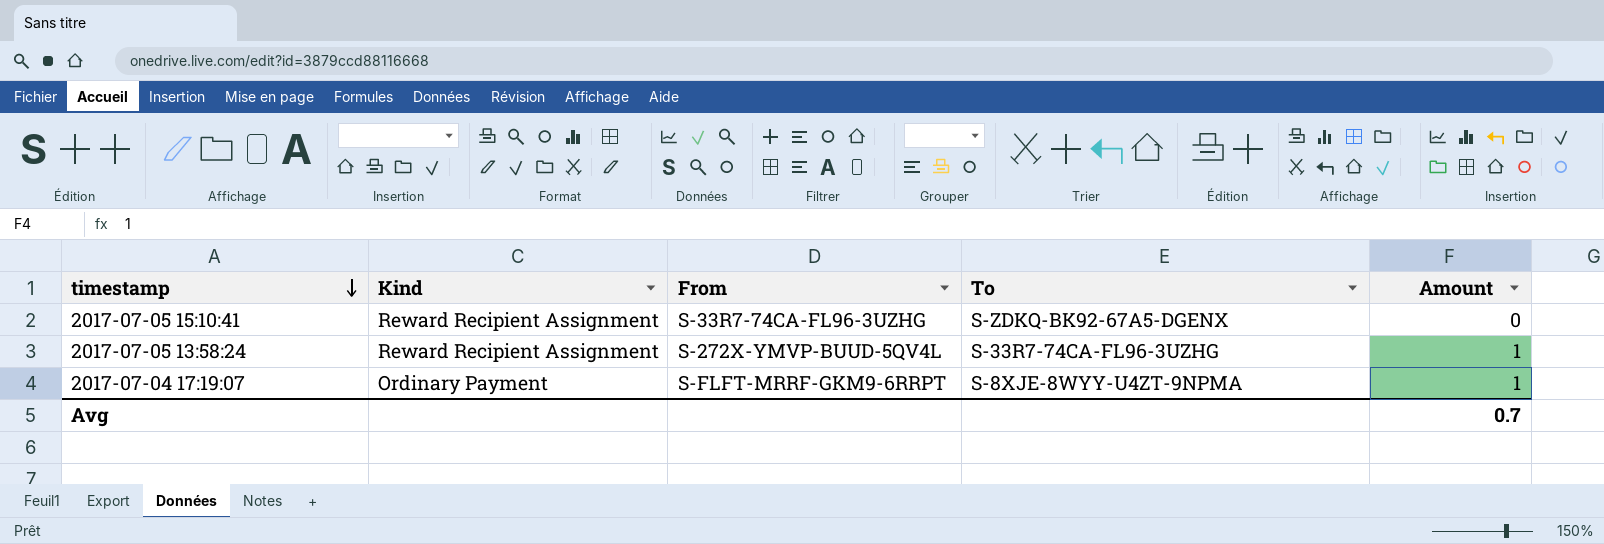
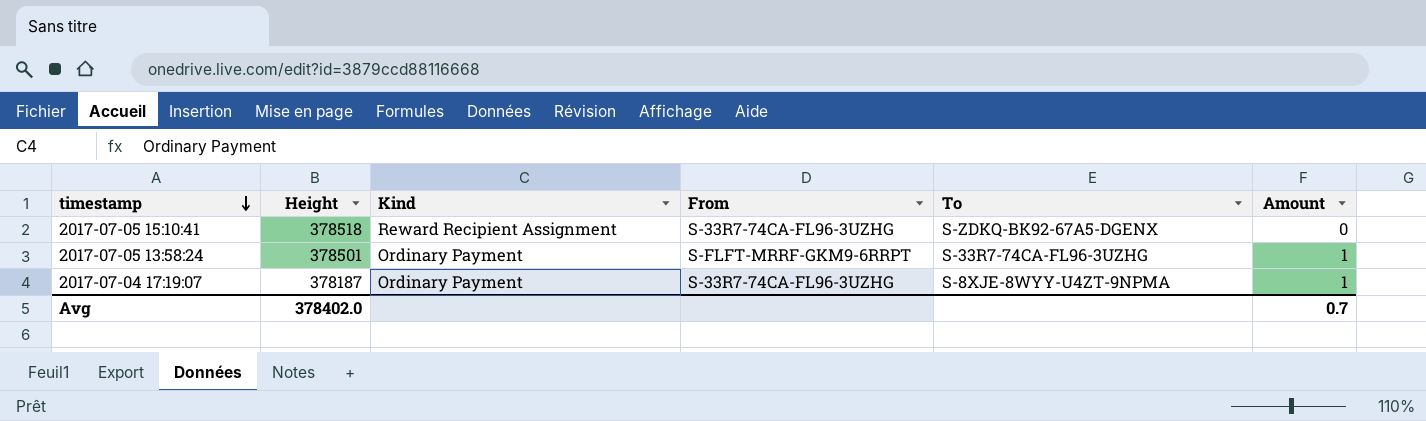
column Height | position: none -> 2
2017-07-05 13:58:24 | Kind: Reward Recipient Assignment -> Ordinary Payment
2017-07-05 13:58:24 | From: S-272X-YMVP-BUUD-5QV4L -> S-FLFT-MRRF-GKM9-6RRPT
2017-07-04 17:19:07 | From: S-FLFT-MRRF-GKM9-6RRPT -> S-33R7-74CA-FL96-3UZHG

